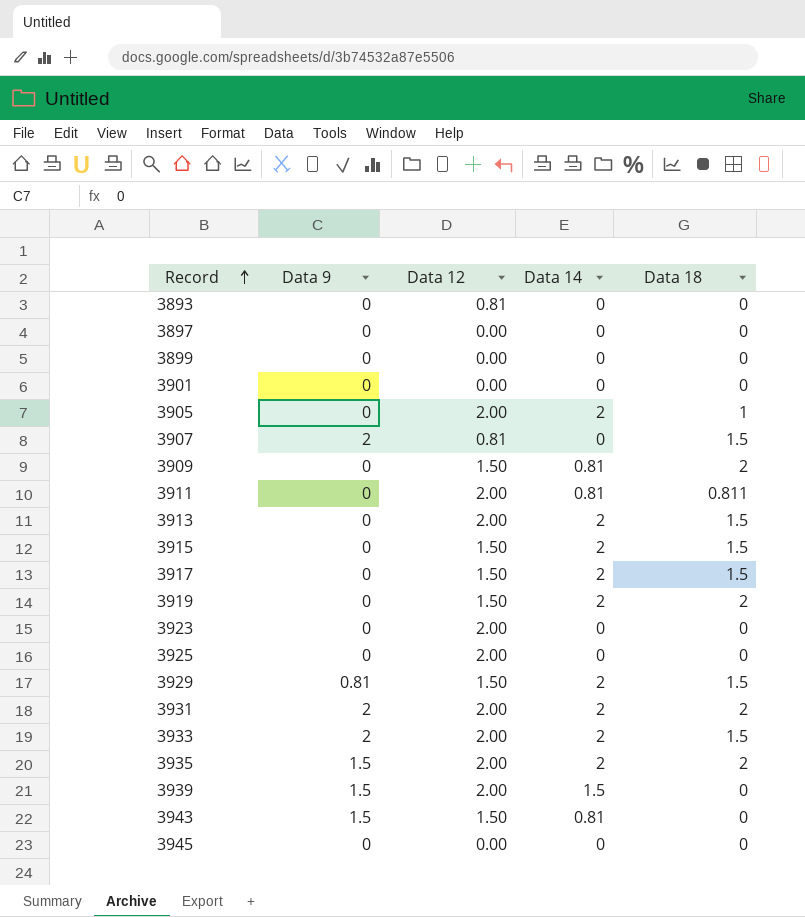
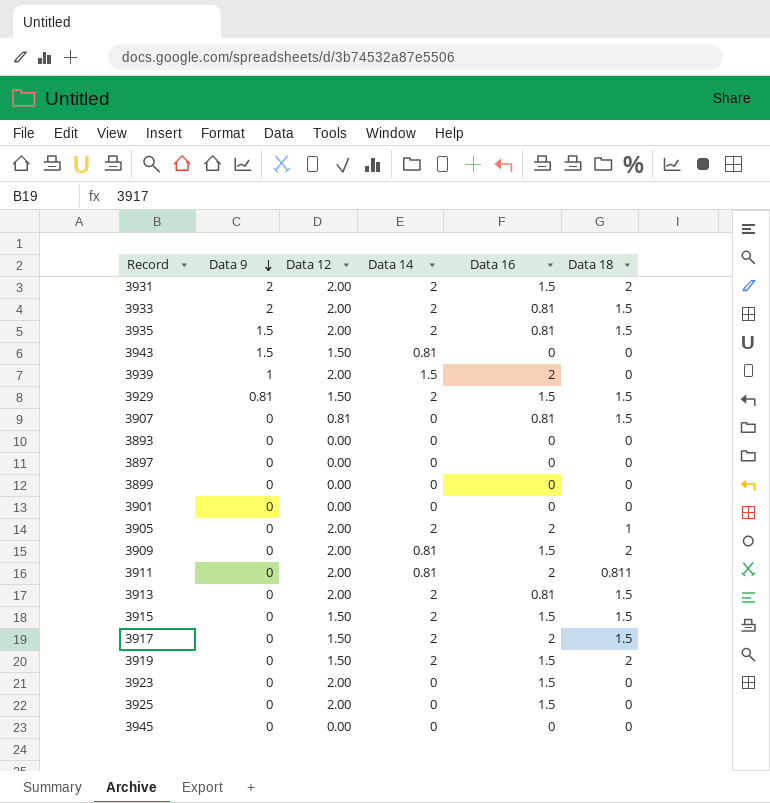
row order: Record ascending -> Data 9 descending
column Data 16 | position: none -> 5
3935 | Data 18: 2 -> 1.5
3939 | Data 9: 1.5 -> 1
3907 | Data 9: 2 -> 0
3893 | Data 12: 0.81 -> 0.00
3909 | Data 12: 1.50 -> 2.00

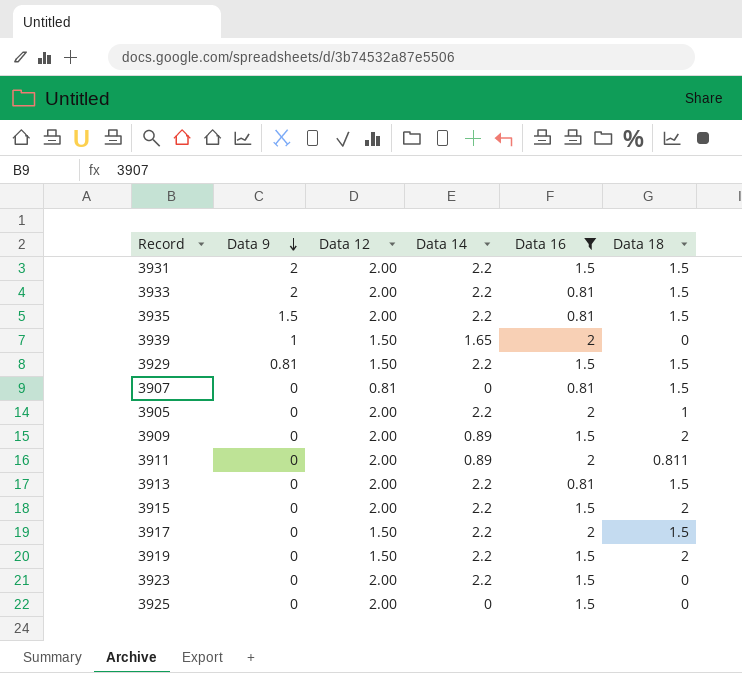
filter: none -> Data 16 != 0
3931 | Data 14: 2 -> 2.2
3931 | Data 18: 2 -> 1.5
3933 | Data 14: 2 -> 2.2
3935 | Data 14: 2 -> 2.2
3939 | Data 12: 2.00 -> 1.50
3939 | Data 14: 1.5 -> 1.65
3929 | Data 14: 2 -> 2.2
3905 | Data 14: 2 -> 2.2
3909 | Data 14: 0.81 -> 0.89
3911 | Data 14: 0.81 -> 0.89
3913 | Data 14: 2 -> 2.2
3915 | Data 12: 1.50 -> 2.00
3915 | Data 14: 2 -> 2.2
3915 | Data 18: 1.5 -> 2
3917 | Data 14: 2 -> 2.2
3919 | Data 14: 2 -> 2.2
3923 | Data 14: 0 -> 2.2

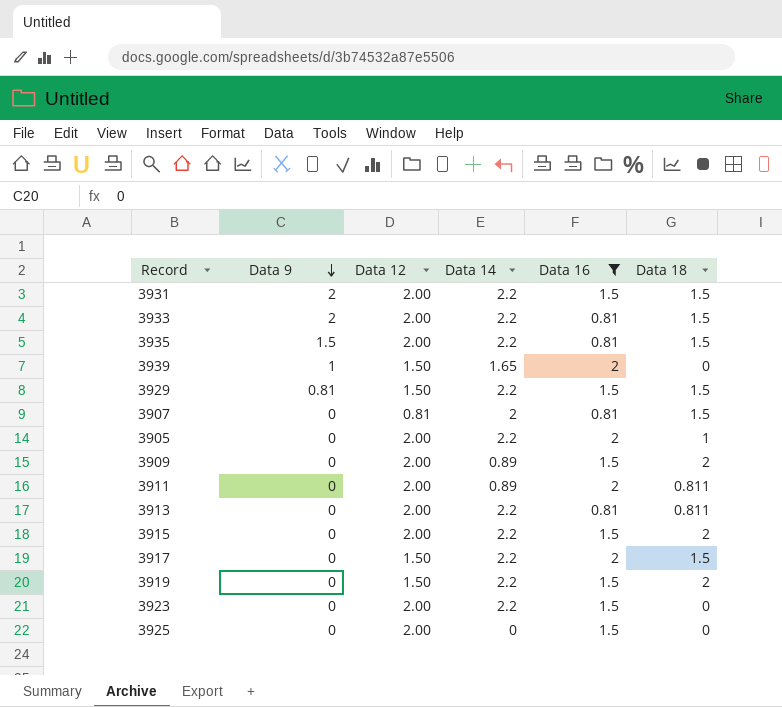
3907 | Data 14: 0 -> 2
3913 | Data 18: 1.5 -> 0.811

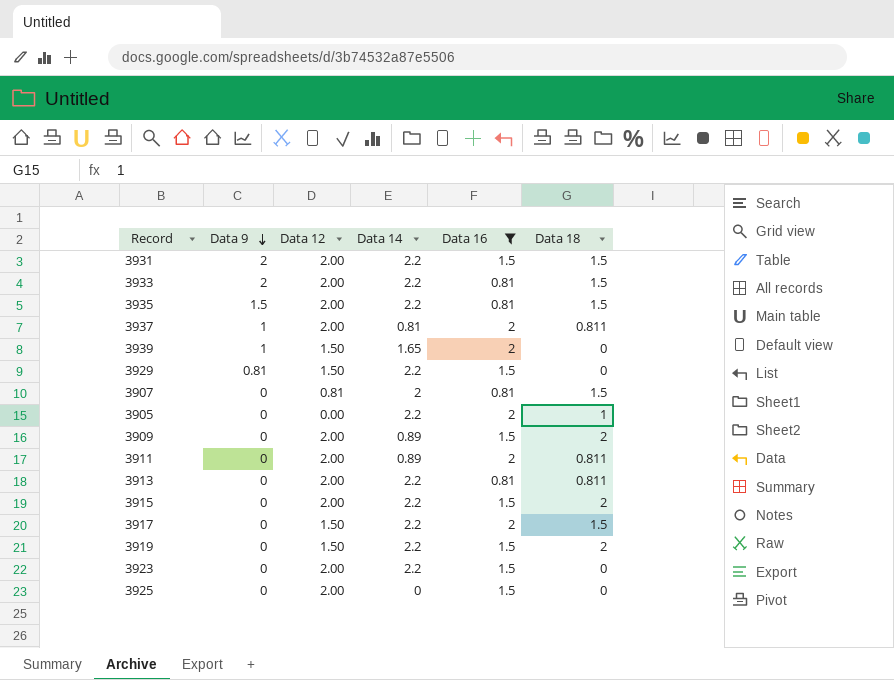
row 3937: none -> 1 | 2.00 | 0.81 | 2 | 0.811
3929 | Data 18: 1.5 -> 0
3905 | Data 12: 2.00 -> 0.00

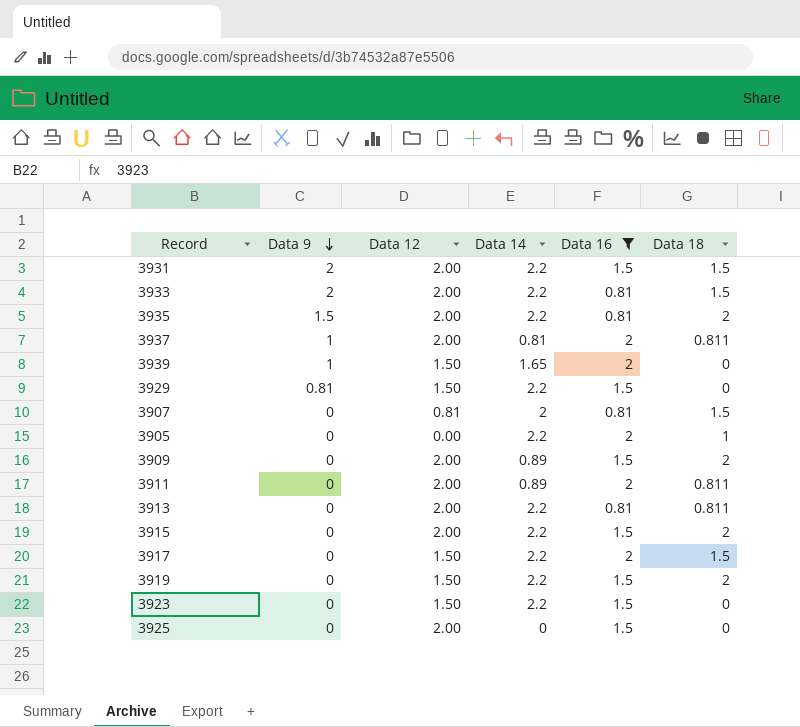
3935 | Data 18: 1.5 -> 2
3923 | Data 12: 2.00 -> 1.50

